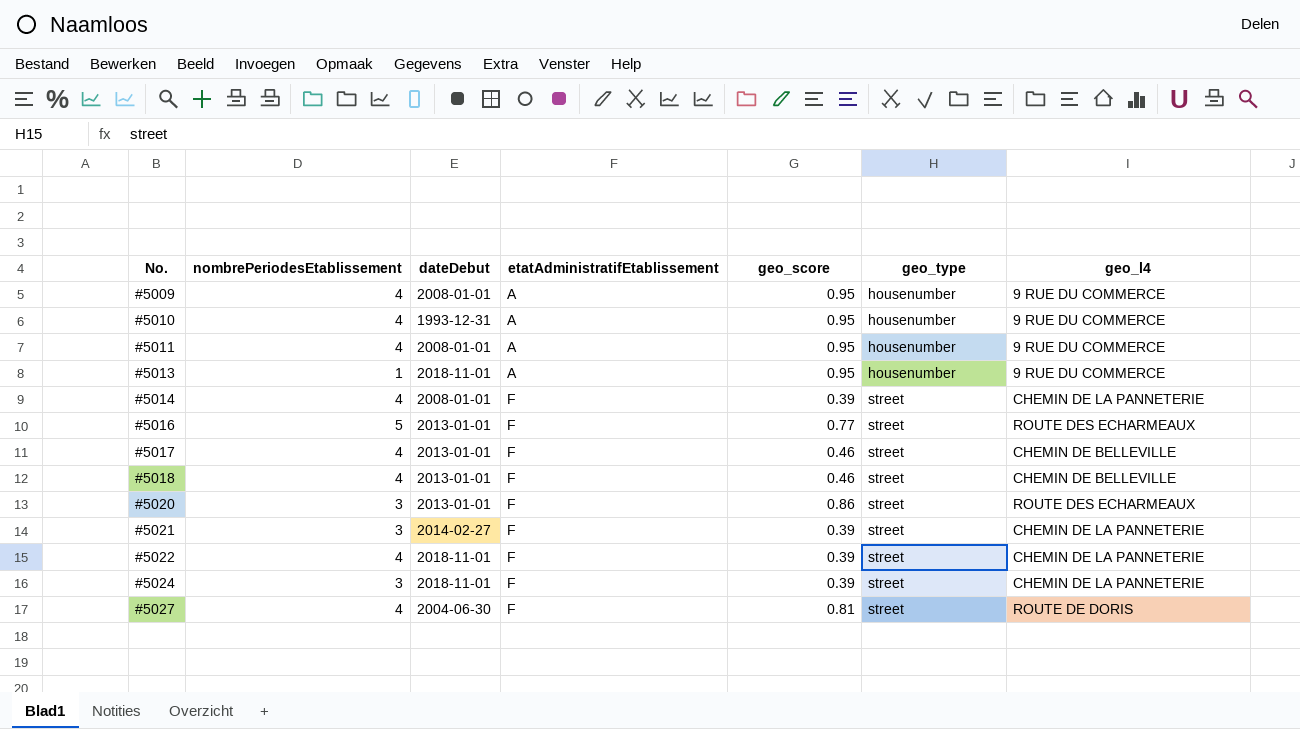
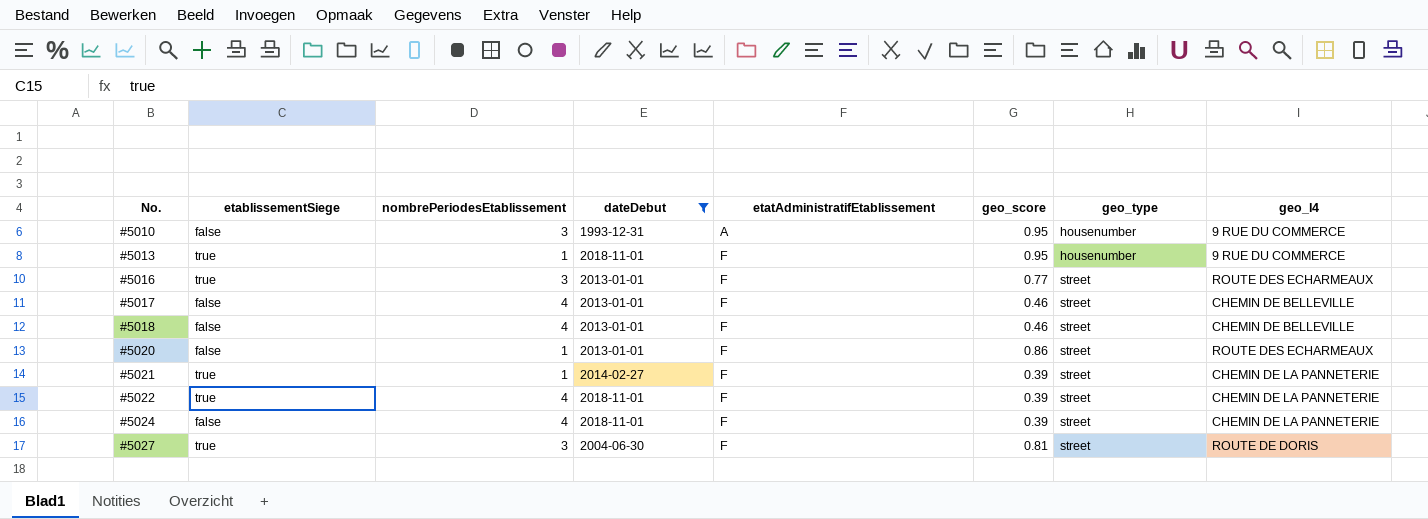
filter: none -> dateDebut != 2008-01-01
column etablissementSiege | position: none -> 2
#5010 | nombrePeriodesEtablissement: 4 -> 3
#5013 | etatAdministratifEtablissement: A -> F
#5016 | nombrePeriodesEtablissement: 5 -> 3
#5020 | nombrePeriodesEtablissement: 3 -> 1
#5021 | nombrePeriodesEtablissement: 3 -> 1
#5024 | nombrePeriodesEtablissement: 3 -> 4
#5027 | nombrePeriodesEtablissement: 4 -> 3

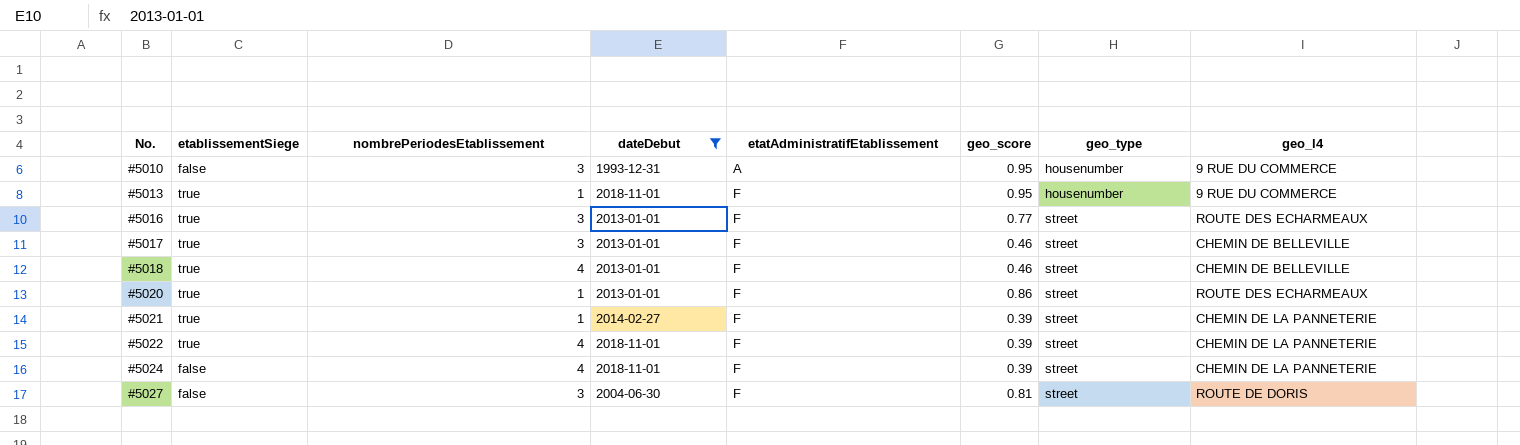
#5017 | etablissementSiege: false -> true
#5017 | nombrePeriodesEtablissement: 4 -> 3
#5018 | etablissementSiege: false -> true
#5020 | etablissementSiege: false -> true
#5027 | etablissementSiege: true -> false

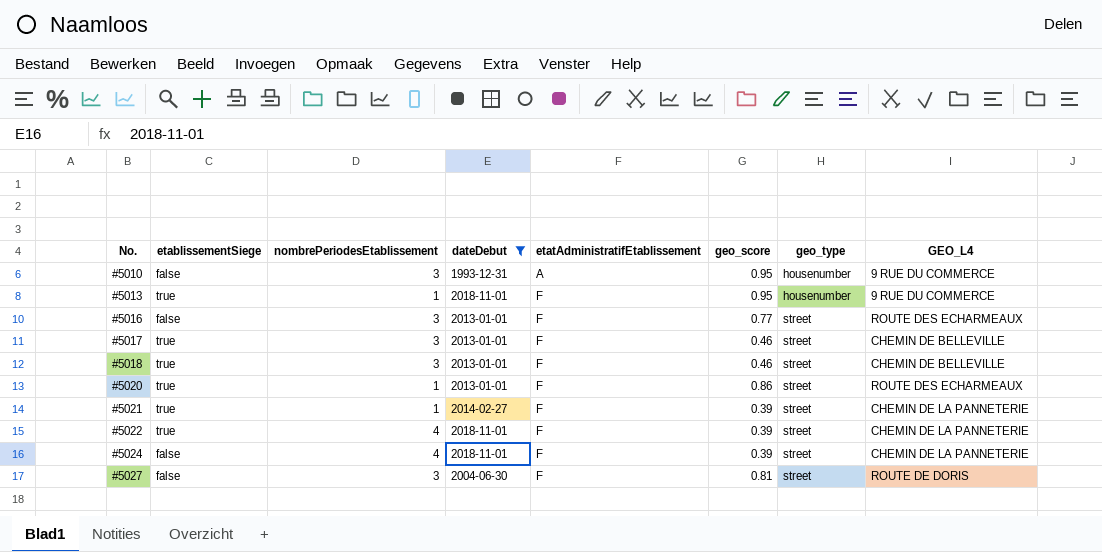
column name: geo_l4 -> GEO_L4
#5016 | etablissementSiege: true -> false
#5018 | nombrePeriodesEtablissement: 4 -> 3

